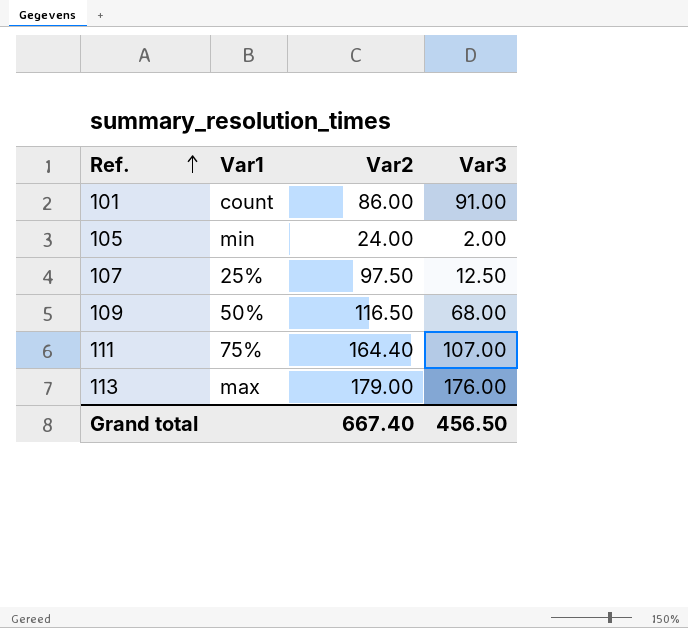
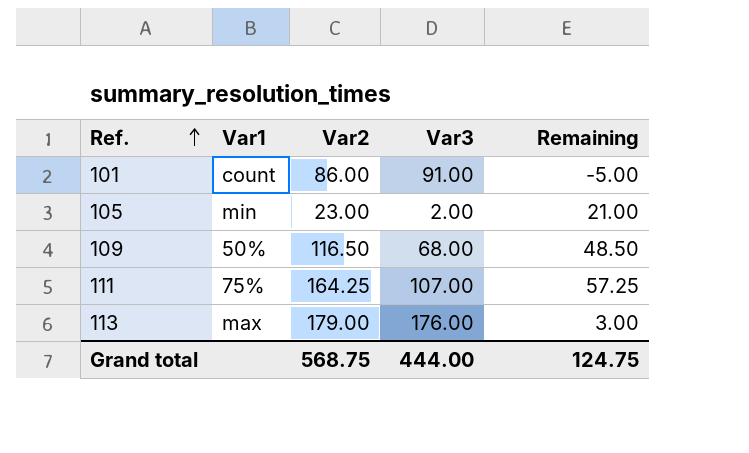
column Remaining | formula: none -> [Var2] - [Var3]
row 107: 25% | 97.50 | 12.50 -> none
105 | Var2: 24.00 -> 23.00
111 | Var2: 164.40 -> 164.25
Grand total | Var2: 667.40 -> 568.75
Grand total | Var3: 456.50 -> 444.00

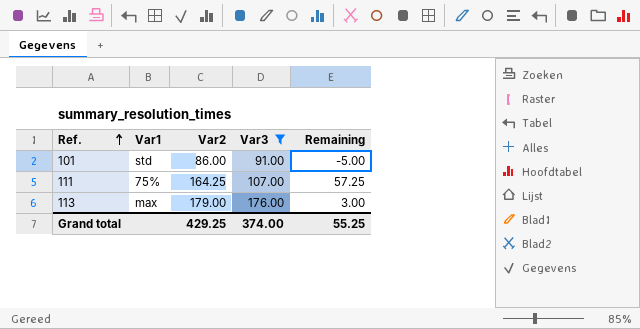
filter: none -> Var3 >= 91.00
101 | Var1: count -> std
Grand total | Var2: 568.75 -> 429.25
Grand total | Var3: 444.00 -> 374.00
Grand total | Remaining: 124.75 -> 55.25

